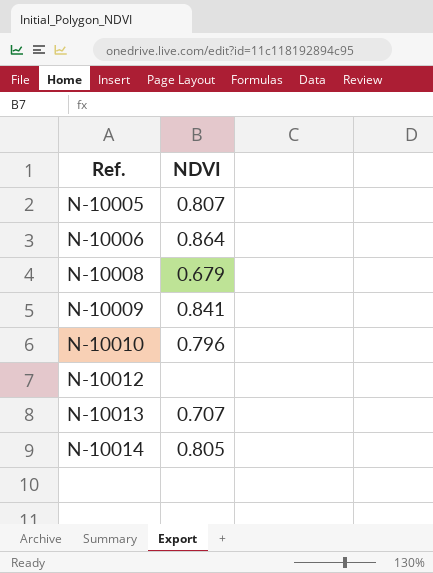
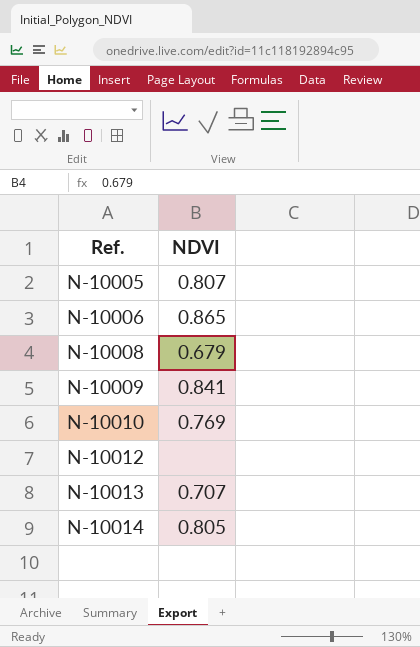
N-10006 | NDVI: 0.864 -> 0.865
N-10010 | NDVI: 0.796 -> 0.769

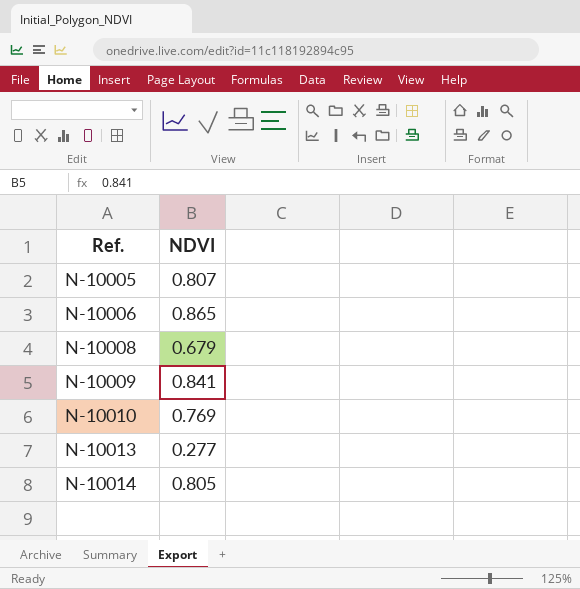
row N-10012: none -> none
N-10013 | NDVI: 0.707 -> 0.277

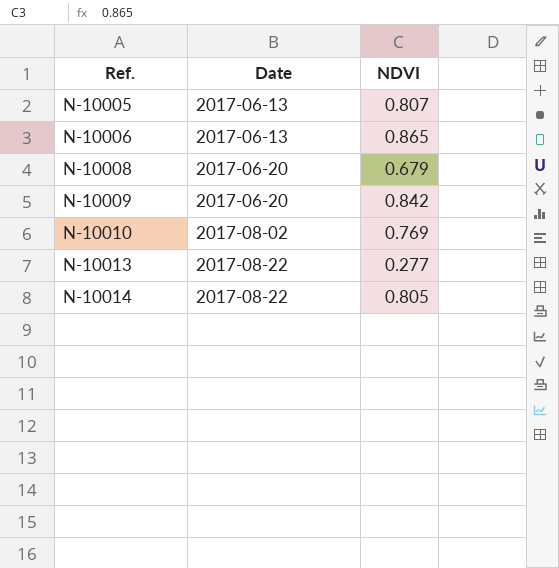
column Date | position: none -> 2
N-10009 | NDVI: 0.841 -> 0.842

